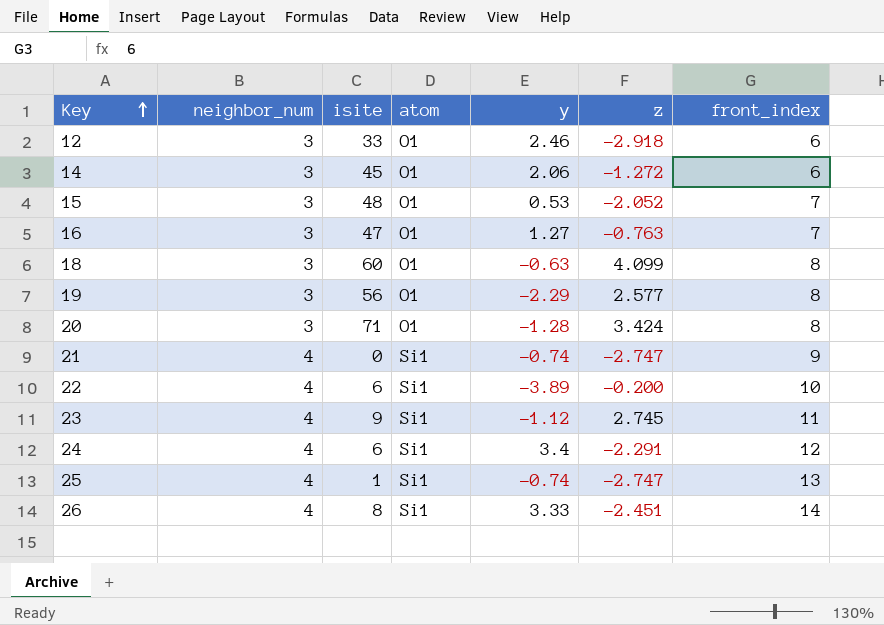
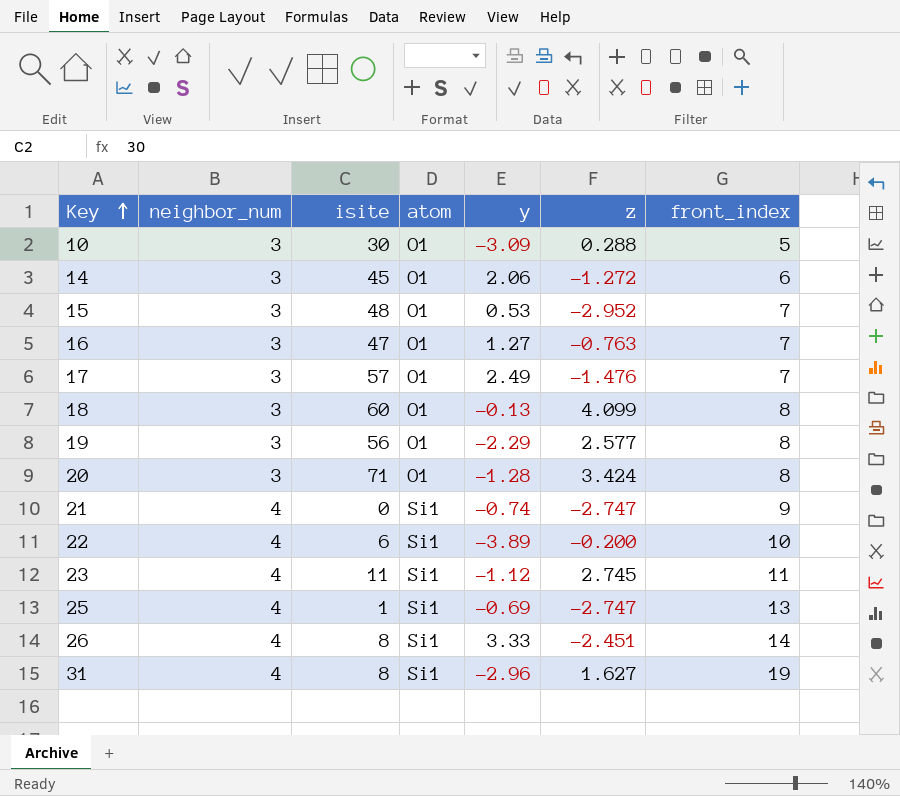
row 12: 3 | 33 | O1 | 2.46 | -2.918 | 6 -> none
row 24: 4 | 6 | Si1 | 3.4 | -2.291 | 12 -> none
row 10: none -> 3 | 30 | O1 | -3.09 | 0.288 | 5
15 | z: -2.052 -> -2.952
row 17: none -> 3 | 57 | O1 | 2.49 | -1.476 | 7
18 | y: -0.63 -> -0.13
23 | isite: 9 -> 11
25 | y: -0.74 -> -0.69
row 31: none -> 4 | 8 | Si1 | -2.96 | 1.627 | 19

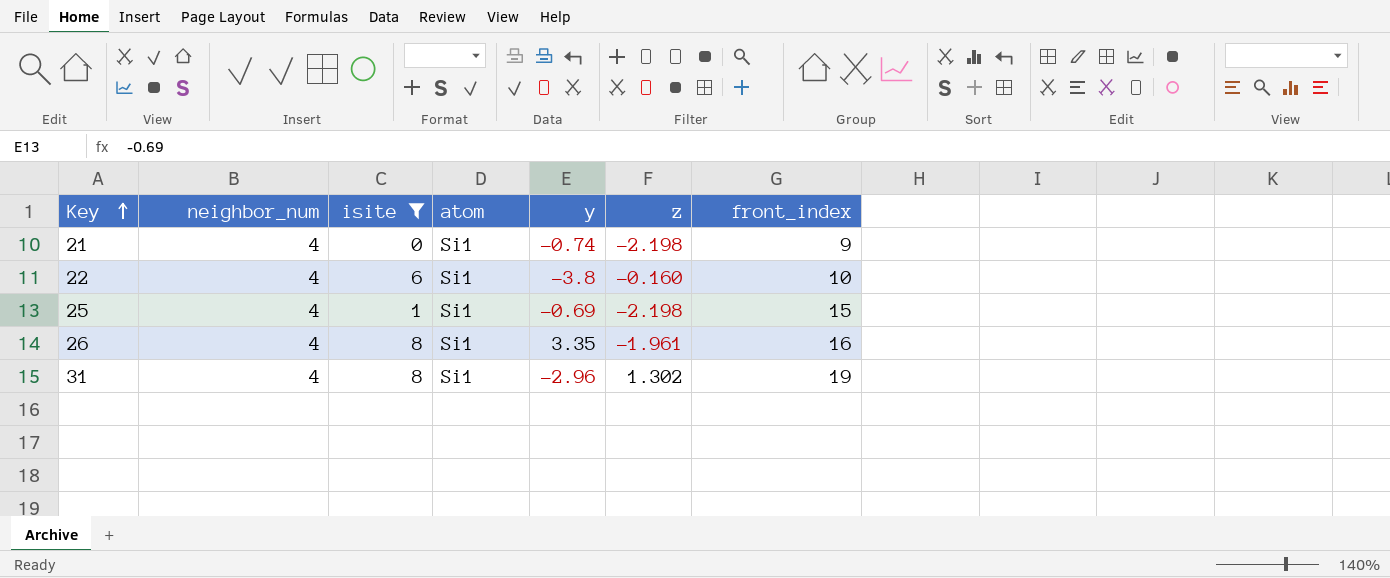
filter: none -> isite <= 8
21 | z: -2.747 -> -2.198
22 | y: -3.89 -> -3.8
22 | z: -0.200 -> -0.160
25 | z: -2.747 -> -2.198
25 | front_index: 13 -> 15
26 | y: 3.33 -> 3.35
26 | z: -2.451 -> -1.961
26 | front_index: 14 -> 16
31 | z: 1.627 -> 1.302

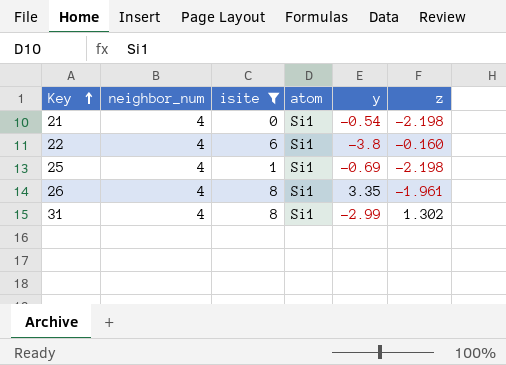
column front_index | position: 7 -> none
21 | y: -0.74 -> -0.54
31 | y: -2.96 -> -2.99

